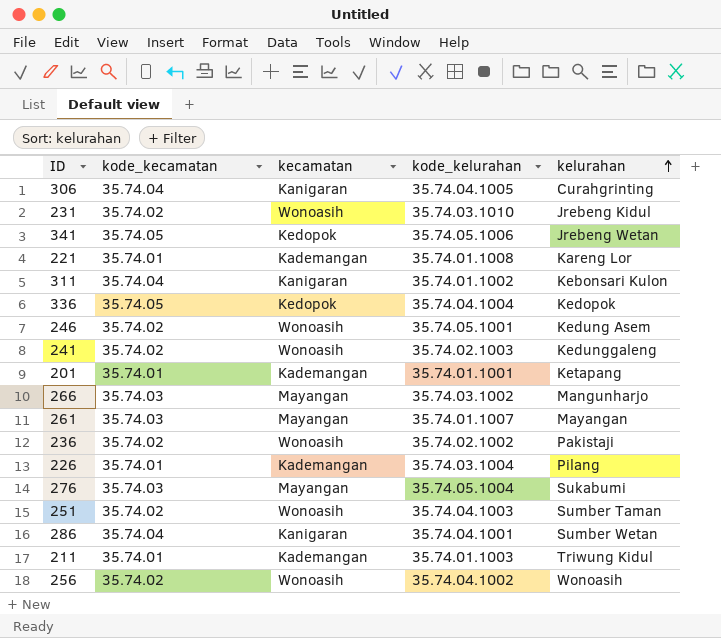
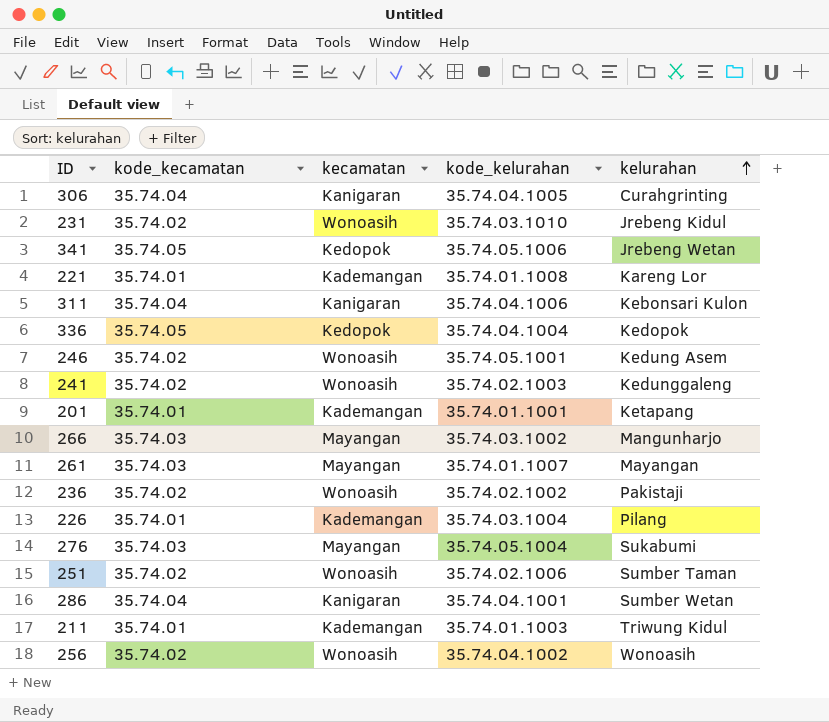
311 | kode_kelurahan: 35.74.01.1002 -> 35.74.04.1006
251 | kode_kelurahan: 35.74.04.1003 -> 35.74.02.1006

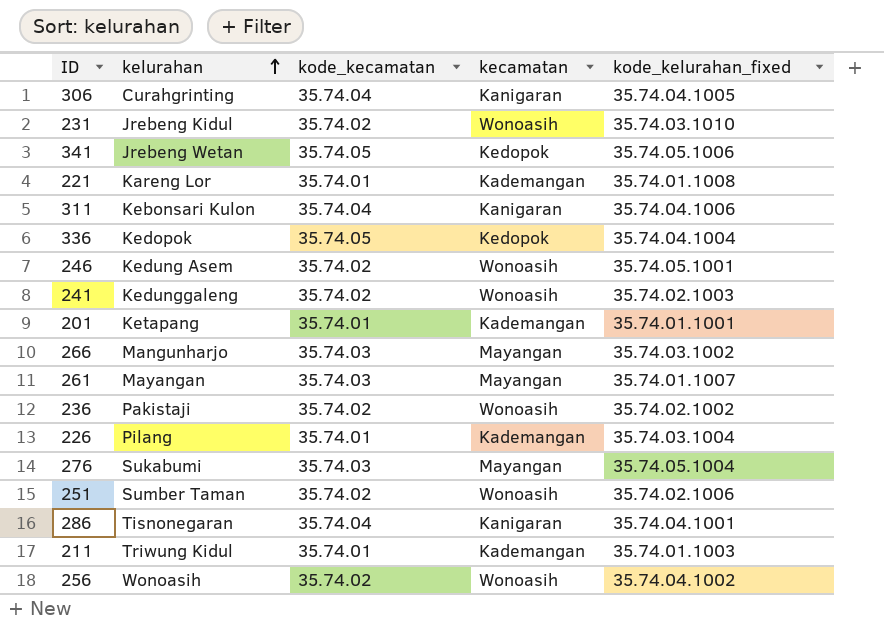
column kelurahan | position: 5 -> 2
column name: kode_kelurahan -> kode_kelurahan_fixed
286 | kelurahan: Sumber Wetan -> Tisnonegaran

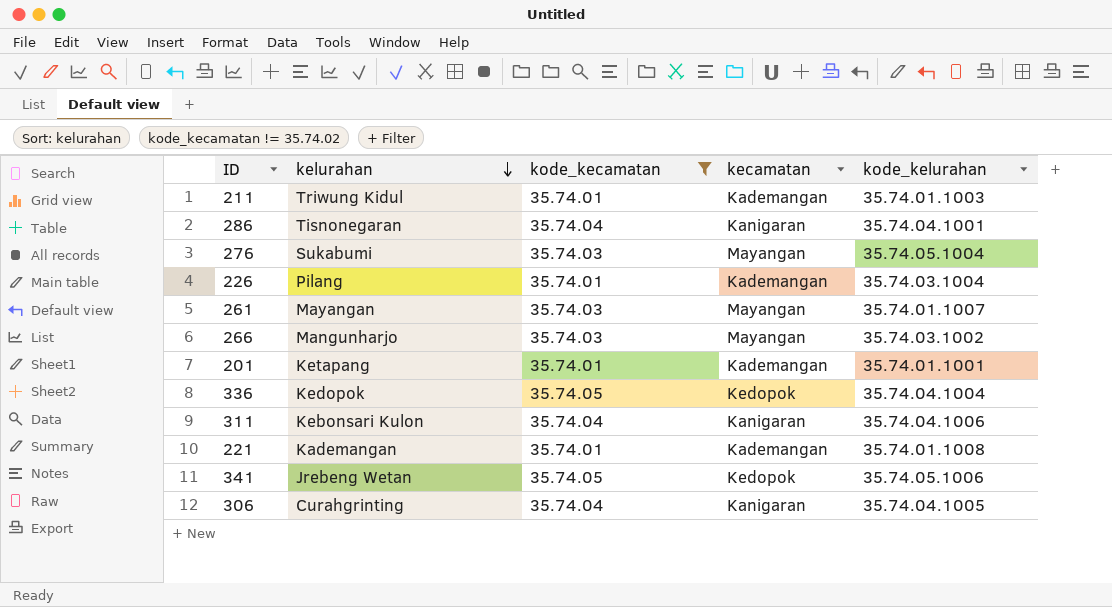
filter: none -> kode_kecamatan != 35.74.02
row order: kelurahan ascending -> kelurahan descending
column name: kode_kelurahan_fixed -> kode_kelurahan
221 | kelurahan: Kareng Lor -> Kademangan

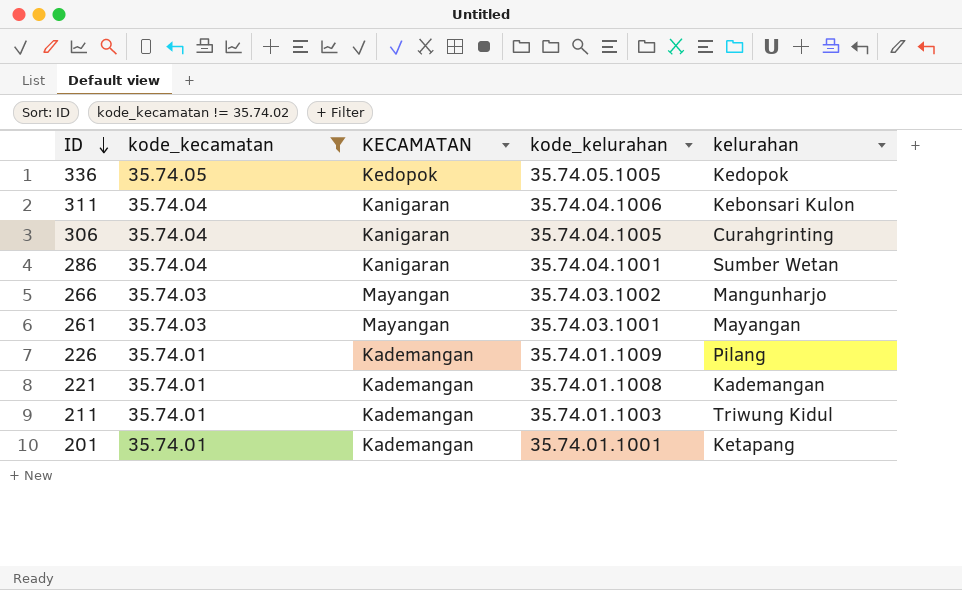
row order: kelurahan descending -> ID descending
column name: kecamatan -> KECAMATAN
column kelurahan | position: 2 -> 5
row 276: Sukabumi | 35.74.03 | Mayangan | 35.74.05.1004 -> none
row 341: Jrebeng Wetan | 35.74.05 | Kedopok | 35.74.05.1006 -> none
336 | kode_kelurahan: 35.74.04.1004 -> 35.74.05.1005
286 | kelurahan: Tisnonegaran -> Sumber Wetan
261 | kode_kelurahan: 35.74.01.1007 -> 35.74.03.1001
226 | kode_kelurahan: 35.74.03.1004 -> 35.74.01.1009

